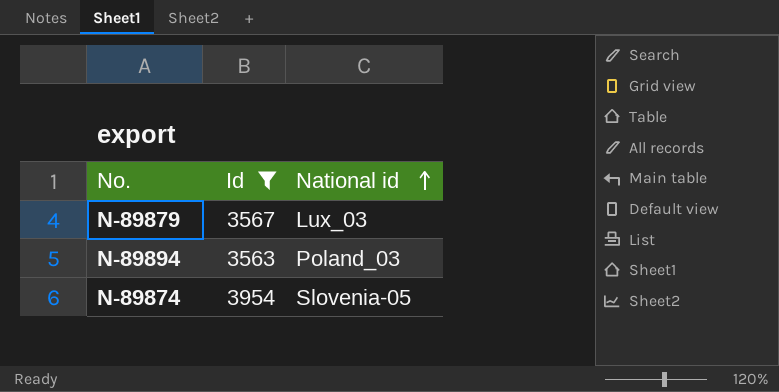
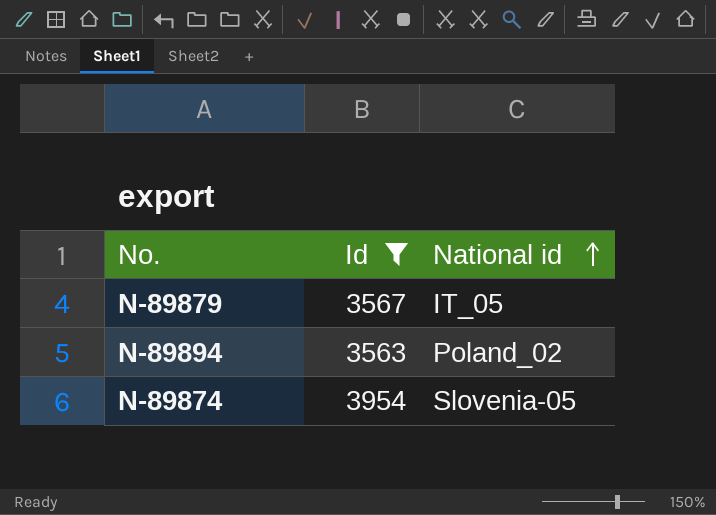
N-89879 | National id: Lux_03 -> IT_05
N-89894 | National id: Poland_03 -> Poland_02

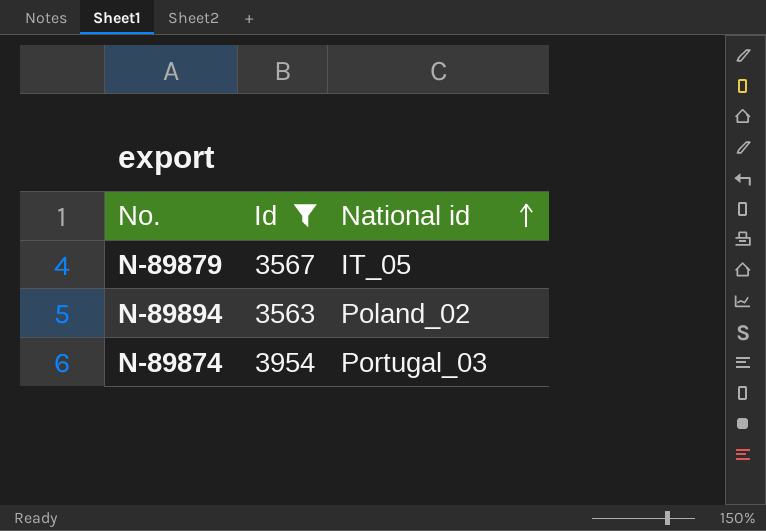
N-89874 | National id: Slovenia-05 -> Portugal_03

